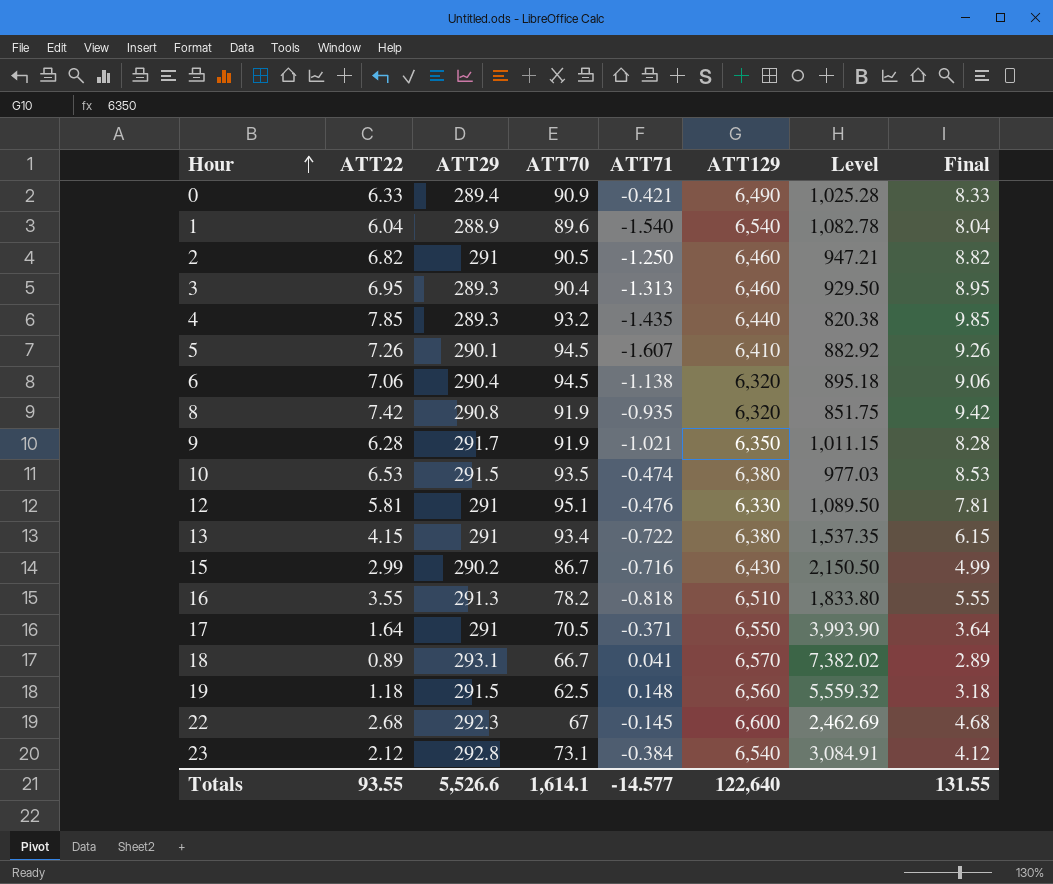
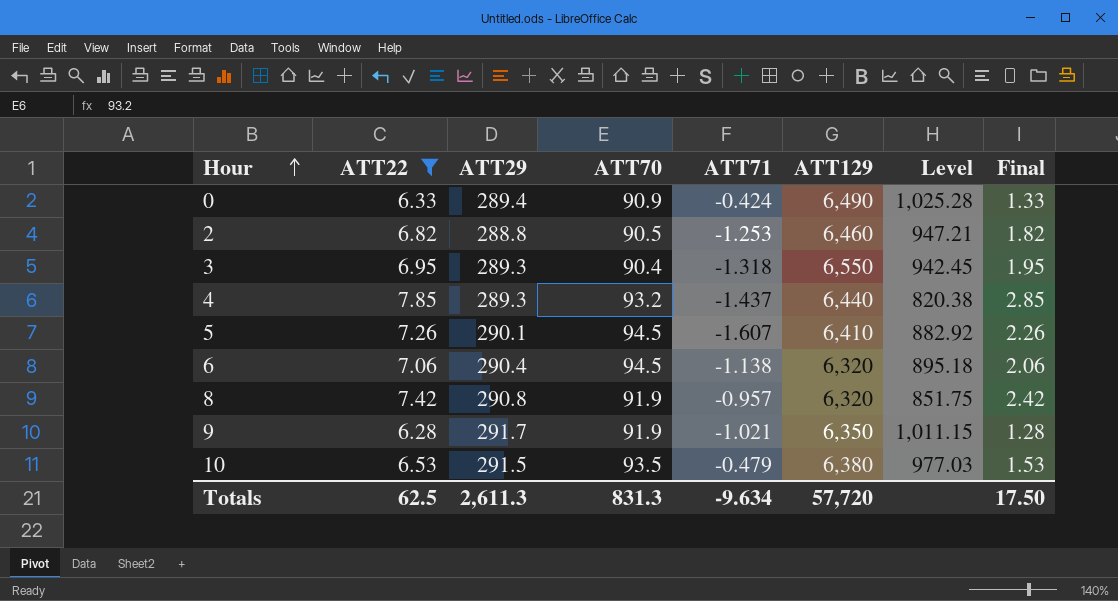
filter: none -> ATT22 >= 6.28
column Final | formula: [ATT22] + 2 -> [ATT22] - 5
0 | ATT71: -0.421 -> -0.424
2 | ATT29: 291 -> 288.8
2 | ATT71: -1.250 -> -1.253
3 | ATT71: -1.313 -> -1.318
3 | ATT129: 6,460 -> 6,550
3 | Level: 929.50 -> 942.45
4 | ATT71: -1.435 -> -1.437
8 | ATT71: -0.935 -> -0.957
10 | ATT71: -0.474 -> -0.479
Totals | ATT22: 93.55 -> 62.5
Totals | ATT29: 5,526.6 -> 2,611.3
Totals | ATT70: 1,614.1 -> 831.3
Totals | ATT71: -14.577 -> -9.634
Totals | ATT129: 122,640 -> 57,720
Totals | Final: 131.55 -> 17.50

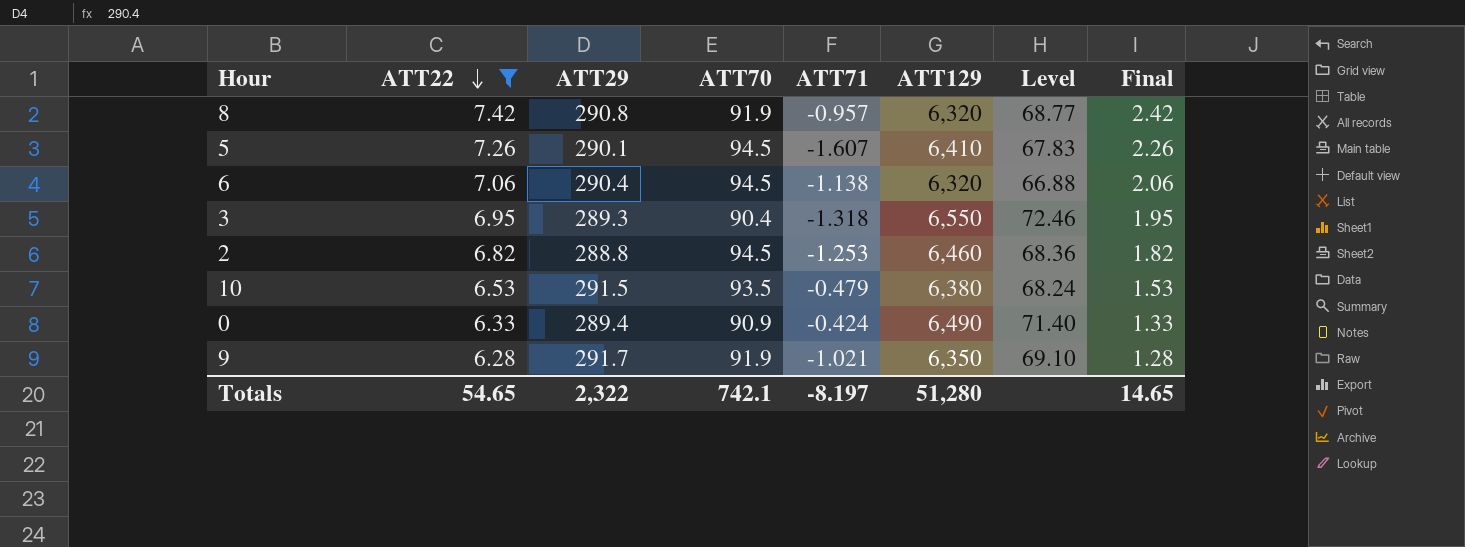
row order: Hour ascending -> ATT22 descending
column Level | formula: [ATT129] / [ATT22] -> [ATT129] / [ATT70]
row 4: 7.85 | 289.3 | 93.2 | -1.437 | 6,440 | 820.38 | 2.85 -> none
2 | ATT70: 90.5 -> 94.5
Totals | ATT22: 62.5 -> 54.65
Totals | ATT29: 2,611.3 -> 2,322
Totals | ATT70: 831.3 -> 742.1
Totals | ATT71: -9.634 -> -8.197
Totals | ATT129: 57,720 -> 51,280
Totals | Final: 17.50 -> 14.65

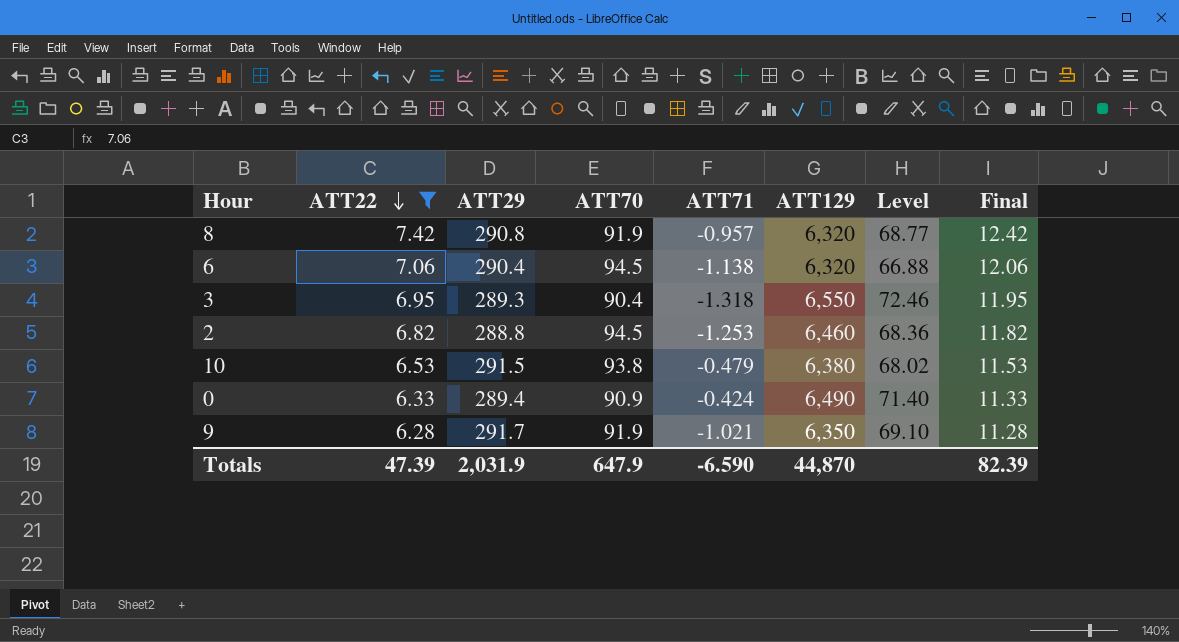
column Final | formula: [ATT22] - 5 -> [ATT22] + 5
row 5: 7.26 | 290.1 | 94.5 | -1.607 | 6,410 | 67.83 | 2.26 -> none
10 | ATT70: 93.5 -> 93.8
10 | Level: 68.24 -> 68.02
Totals | ATT22: 54.65 -> 47.39
Totals | ATT29: 2,322 -> 2,031.9
Totals | ATT70: 742.1 -> 647.9
Totals | ATT71: -8.197 -> -6.590
Totals | ATT129: 51,280 -> 44,870
Totals | Final: 14.65 -> 82.39

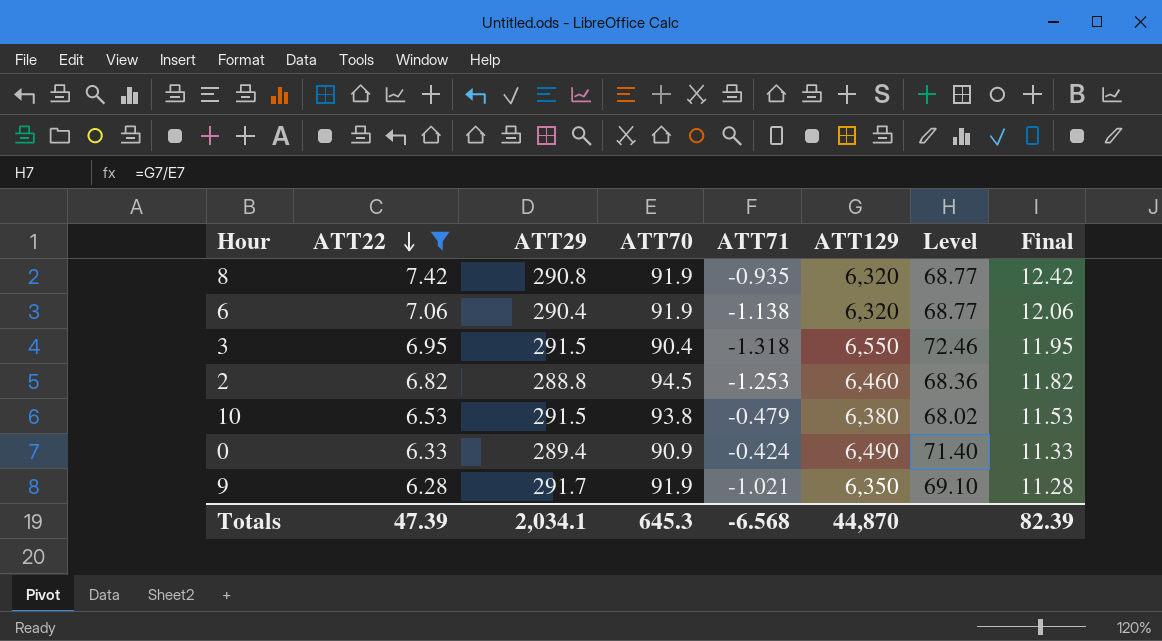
8 | ATT71: -0.957 -> -0.935
6 | ATT70: 94.5 -> 91.9
6 | Level: 66.88 -> 68.77
3 | ATT29: 289.3 -> 291.5
Totals | ATT29: 2,031.9 -> 2,034.1
Totals | ATT70: 647.9 -> 645.3
Totals | ATT71: -6.590 -> -6.568

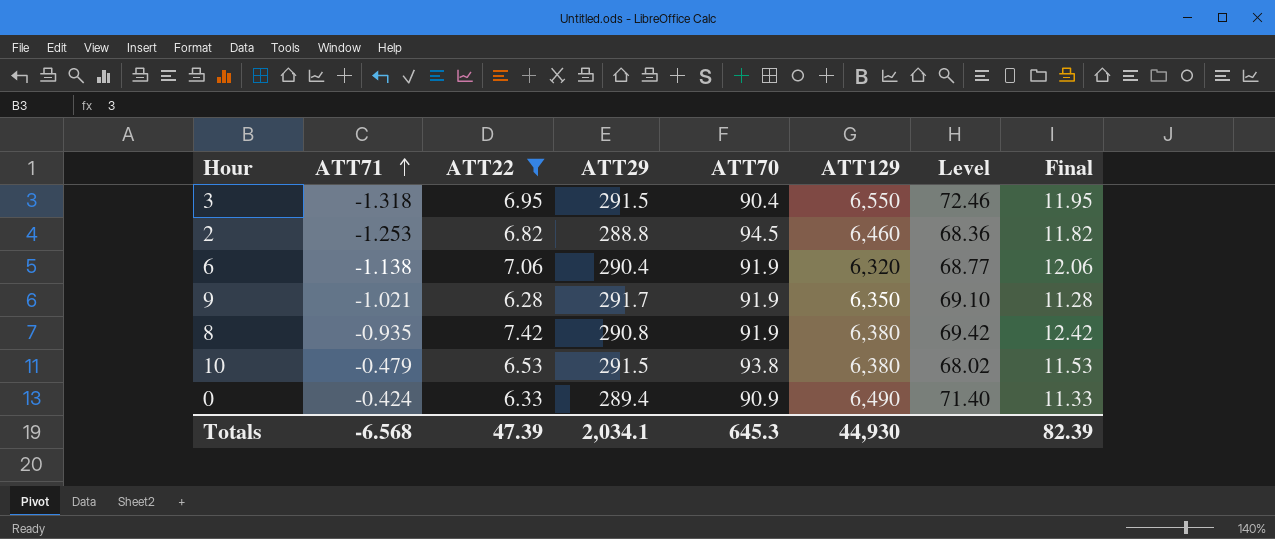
row order: ATT22 descending -> ATT71 ascending
column ATT71 | position: 5 -> 2
8 | ATT129: 6,320 -> 6,380
8 | Level: 68.77 -> 69.42
Totals | ATT129: 44,870 -> 44,930

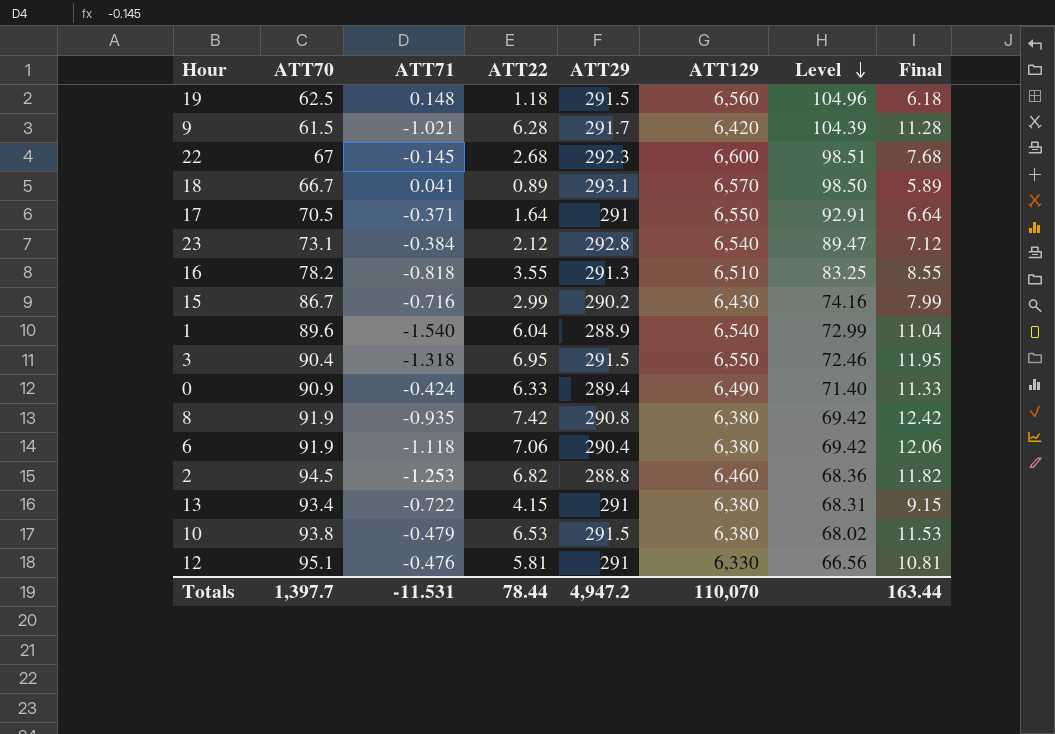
filter: ATT22 >= 6.28 -> none
row order: ATT71 ascending -> Level descending
column ATT70 | position: 5 -> 2
9 | ATT70: 91.9 -> 61.5
9 | ATT129: 6,350 -> 6,420
9 | Level: 69.10 -> 104.39
6 | ATT71: -1.138 -> -1.118
6 | ATT129: 6,320 -> 6,380
6 | Level: 68.77 -> 69.42
Totals | ATT70: 645.3 -> 1,397.7
Totals | ATT71: -6.568 -> -11.531
Totals | ATT22: 47.39 -> 78.44
Totals | ATT29: 2,034.1 -> 4,947.2
Totals | ATT129: 44,930 -> 110,070
Totals | Final: 82.39 -> 163.44

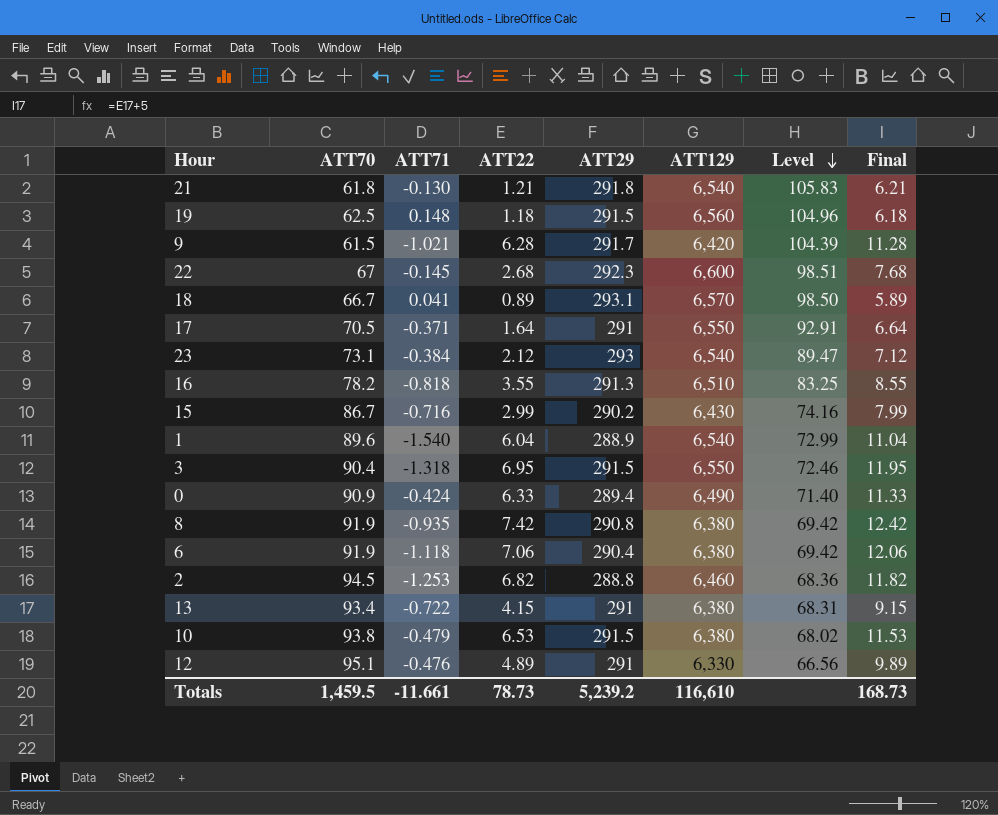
row 21: none -> 61.8 | -0.130 | 1.21 | 291.8 | 6,540 | 105.83 | 6.21
23 | ATT29: 292.8 -> 293
12 | ATT22: 5.81 -> 4.89
12 | Final: 10.81 -> 9.89
Totals | ATT70: 1,397.7 -> 1,459.5
Totals | ATT71: -11.531 -> -11.661
Totals | ATT22: 78.44 -> 78.73
Totals | ATT29: 4,947.2 -> 5,239.2
Totals | ATT129: 110,070 -> 116,610
Totals | Final: 163.44 -> 168.73

